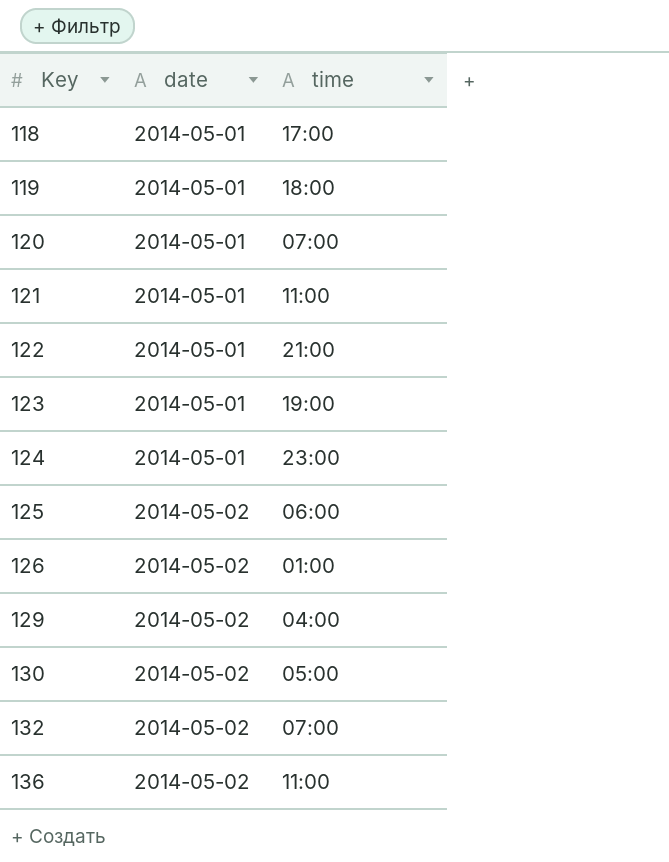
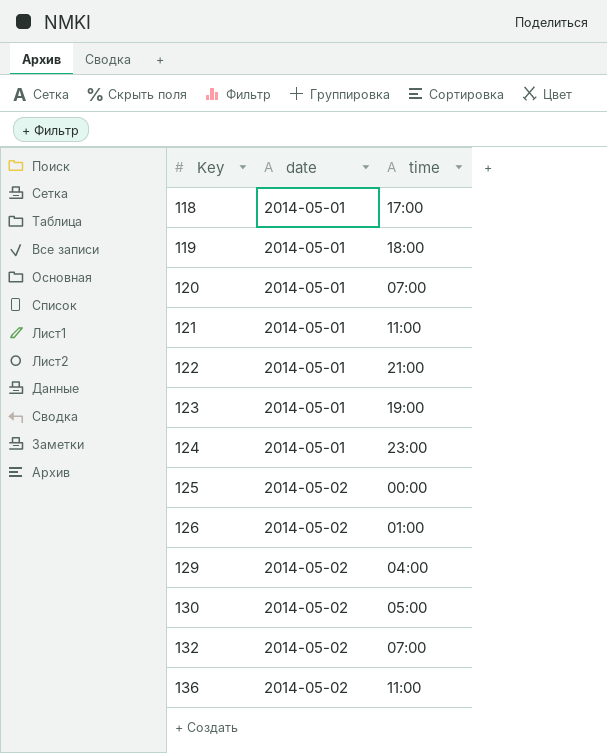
125 | time: 06:00 -> 00:00

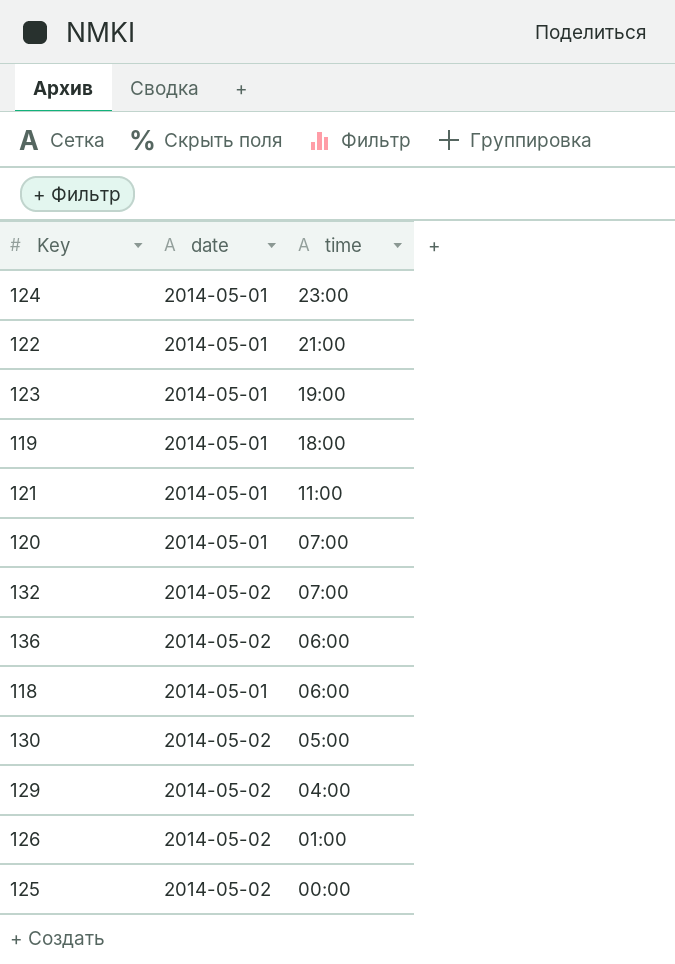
row order: Key ascending -> time descending
136 | time: 11:00 -> 06:00
118 | time: 17:00 -> 06:00

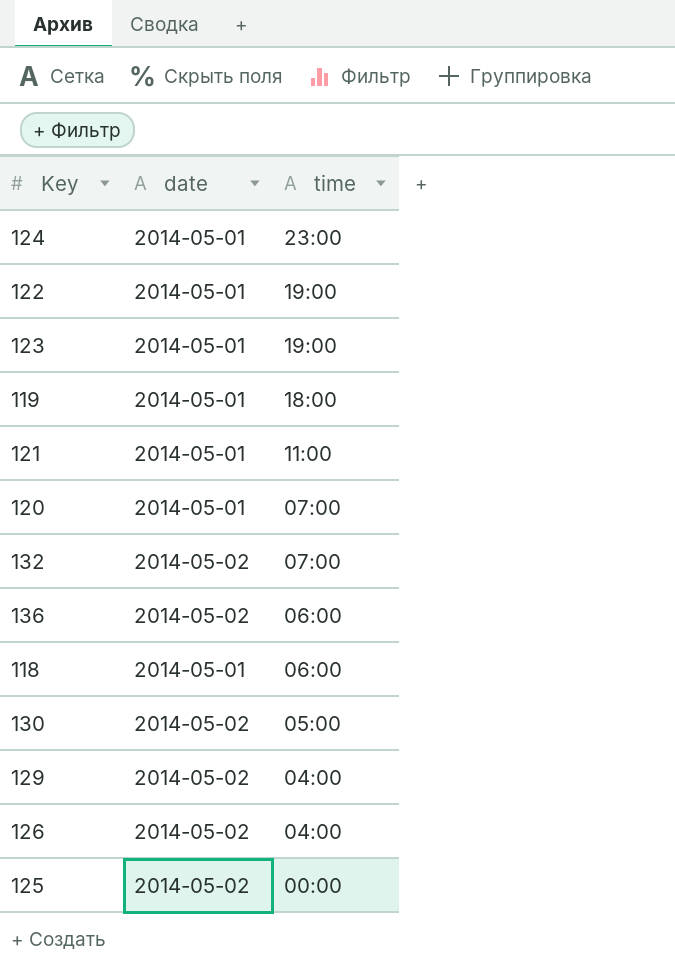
122 | time: 21:00 -> 19:00
126 | time: 01:00 -> 04:00

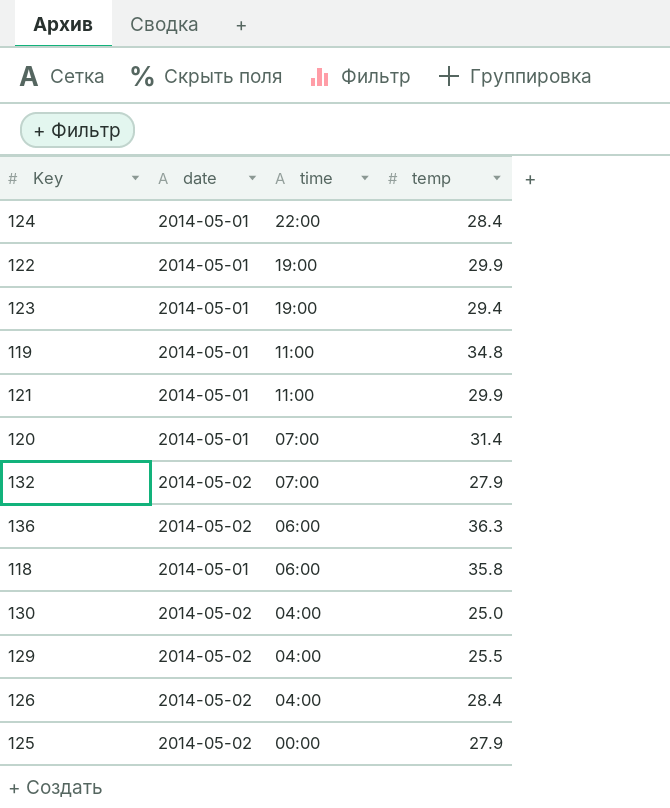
column temp | position: none -> 4
124 | time: 23:00 -> 22:00
119 | time: 18:00 -> 11:00
130 | time: 05:00 -> 04:00

